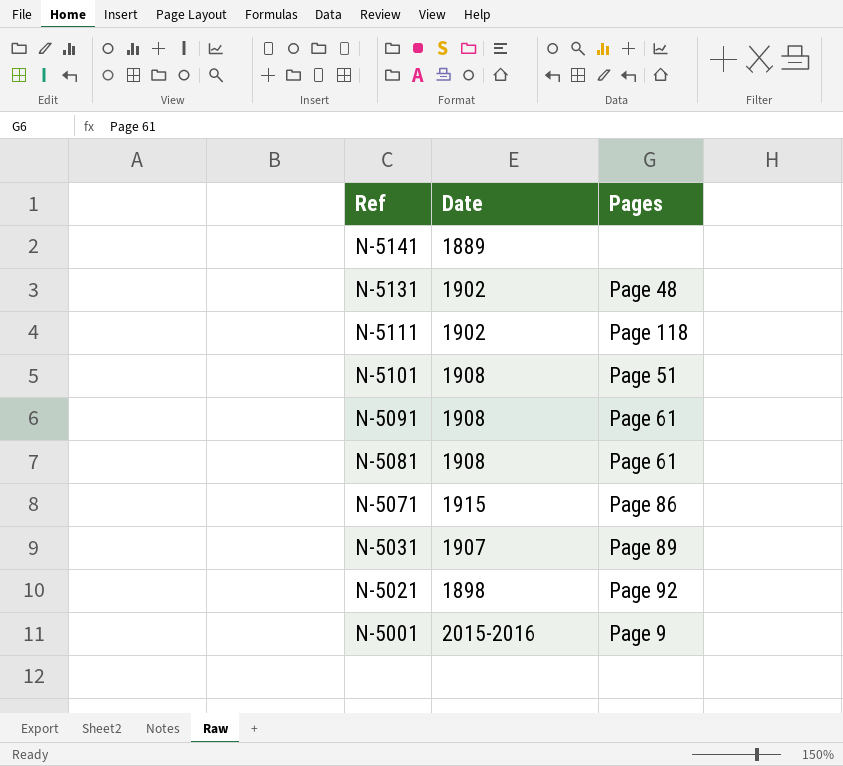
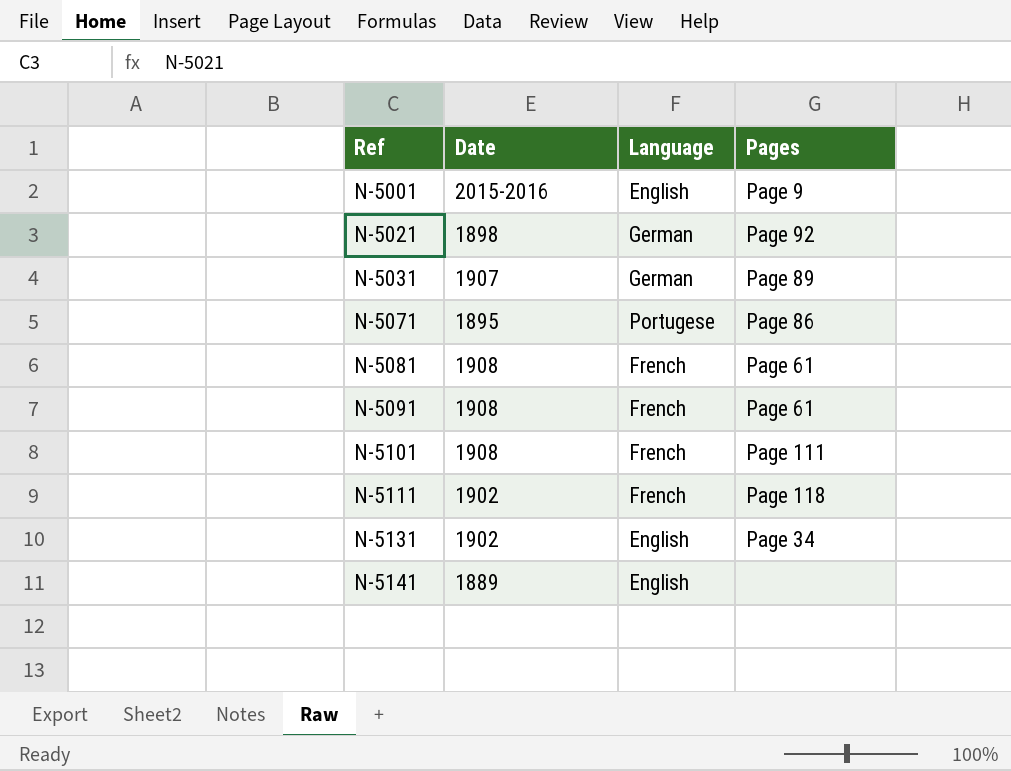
row order: Ref descending -> Ref ascending
column Language | position: none -> 3
N-5071 | Date: 1915 -> 1895
N-5101 | Pages: Page 51 -> Page 111
N-5131 | Pages: Page 48 -> Page 34

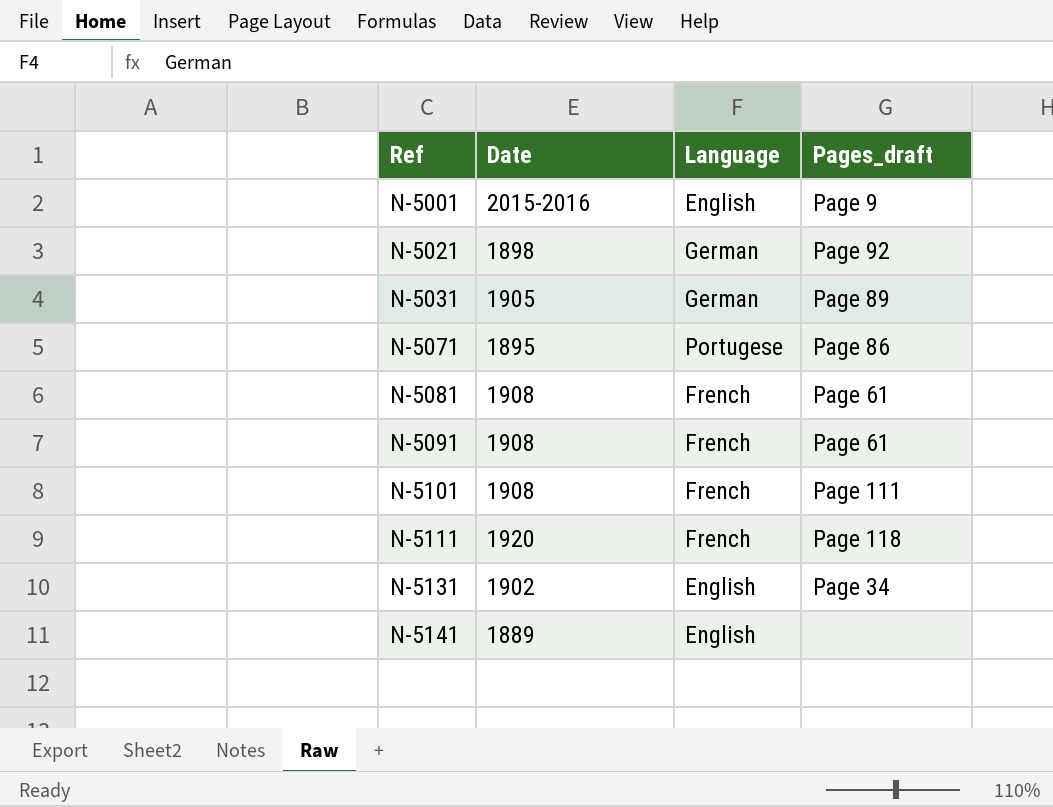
column name: Pages -> Pages_draft
N-5031 | Date: 1907 -> 1905
N-5111 | Date: 1902 -> 1920

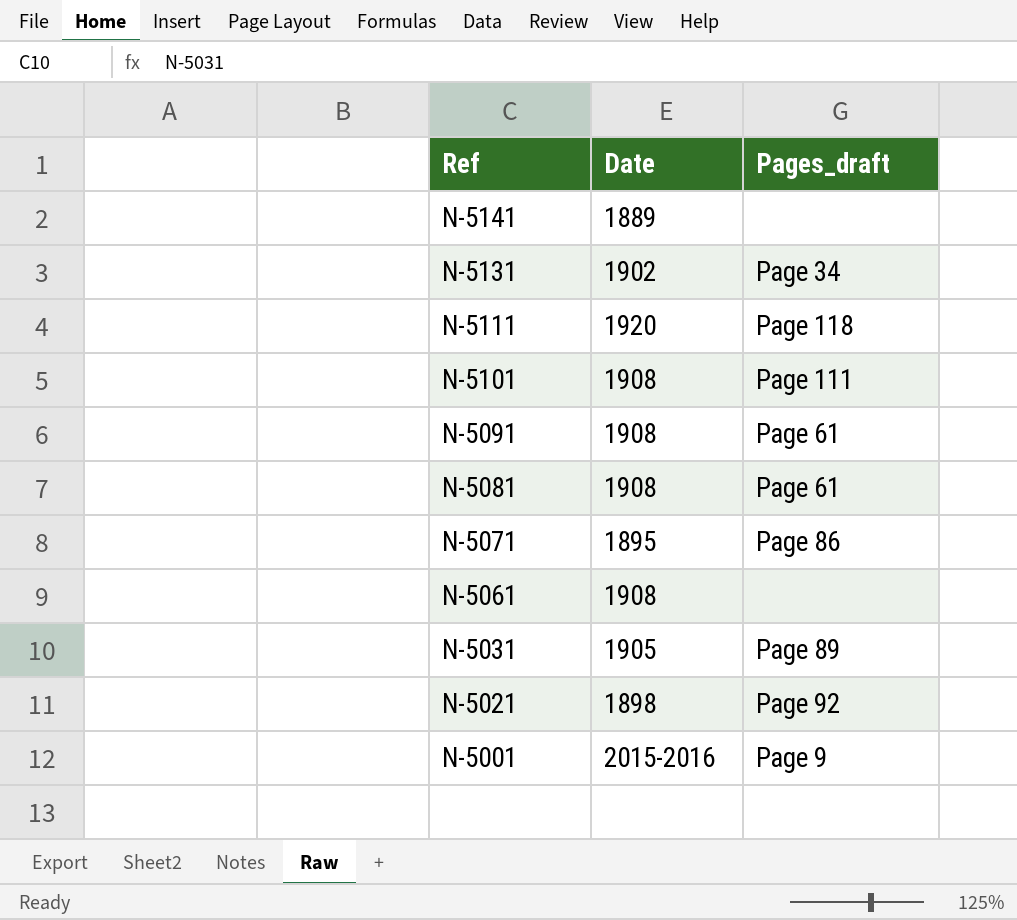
row order: Ref ascending -> Ref descending
column Language | position: 3 -> none
row N-5061: none -> 1908 | none

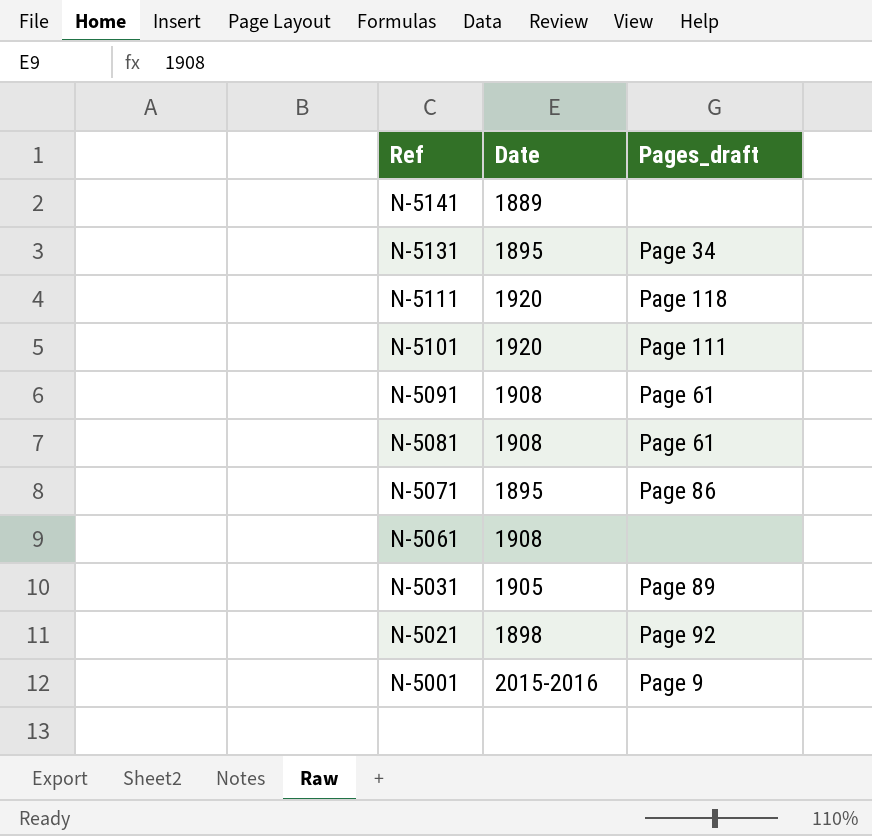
N-5131 | Date: 1902 -> 1895
N-5101 | Date: 1908 -> 1920

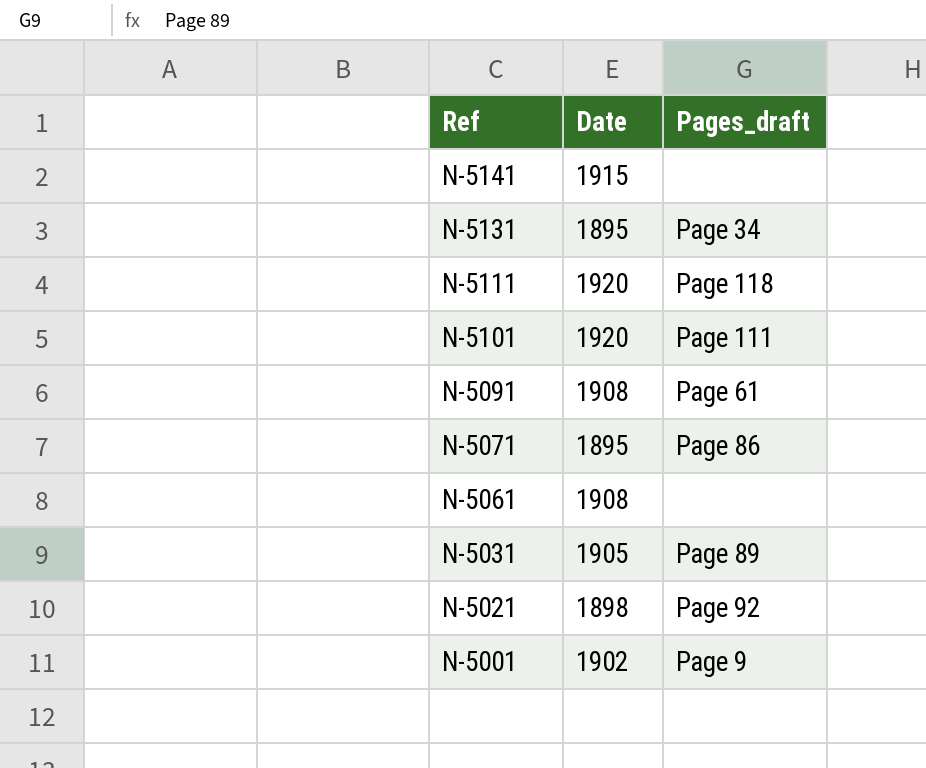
row N-5081: 1908 | Page 61 -> none
N-5141 | Date: 1889 -> 1915
N-5001 | Date: 2015-2016 -> 1902

